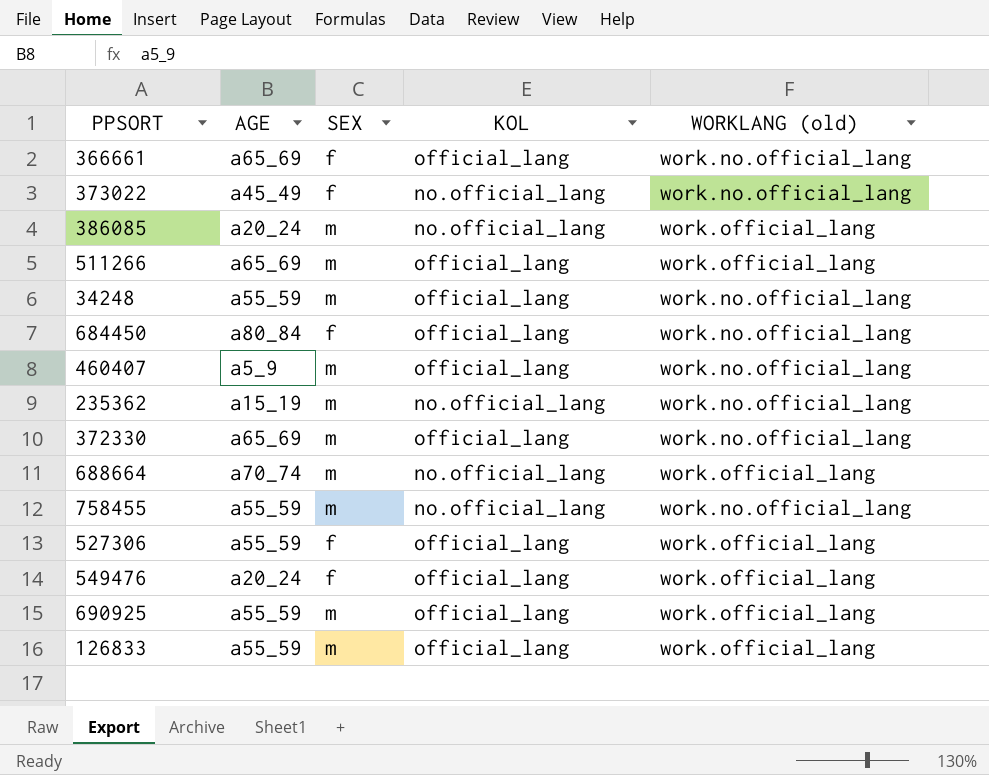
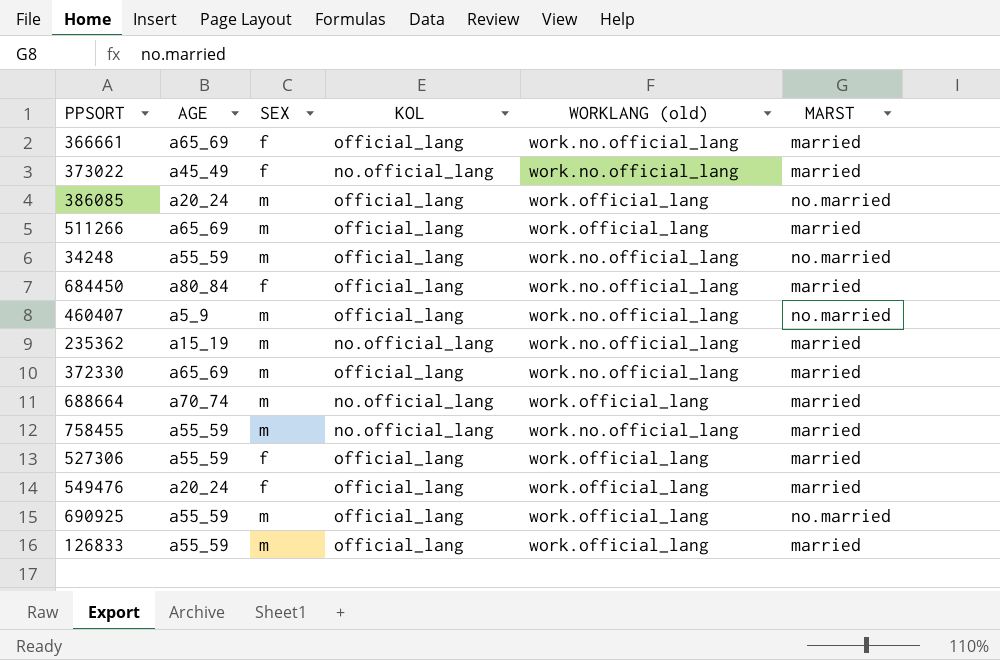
column MARST | position: none -> 6
386085 | KOL: no.official_lang -> official_lang

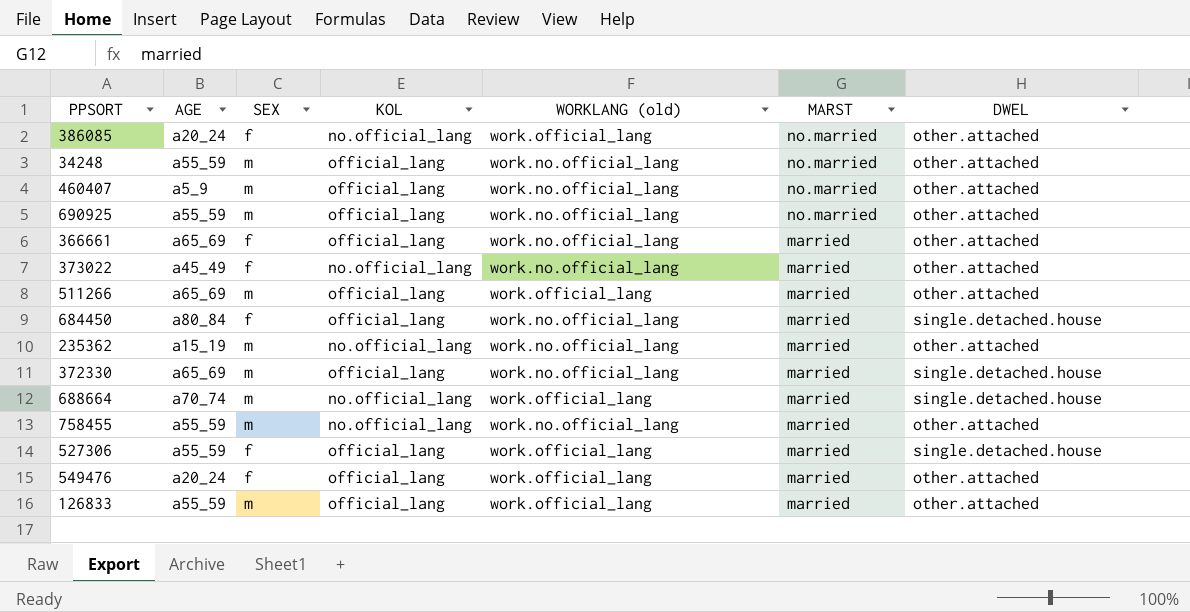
row order: none -> MARST descending
column DWEL | position: none -> 7
386085 | SEX: m -> f
386085 | KOL: official_lang -> no.official_lang
690925 | WORKLANG (old): work.official_lang -> work.no.official_lang

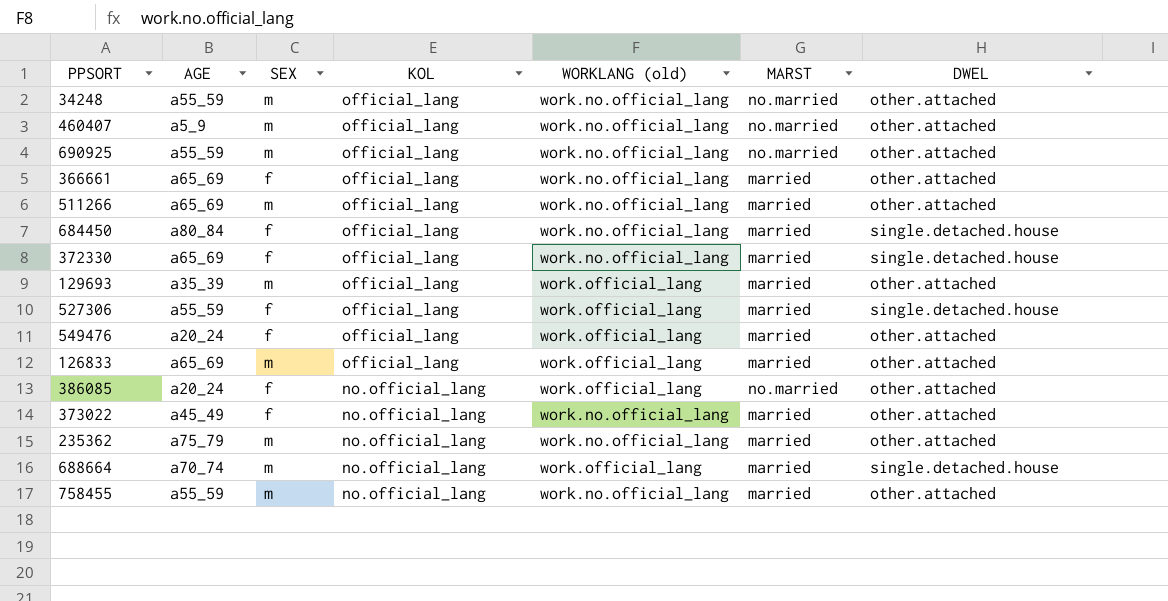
row order: MARST descending -> KOL descending
511266 | WORKLANG (old): work.official_lang -> work.no.official_lang
372330 | SEX: m -> f
row 129693: none -> a35_39 | m | official_lang | work.official_lang | married | other.attached
126833 | AGE: a55_59 -> a65_69
235362 | AGE: a15_19 -> a75_79

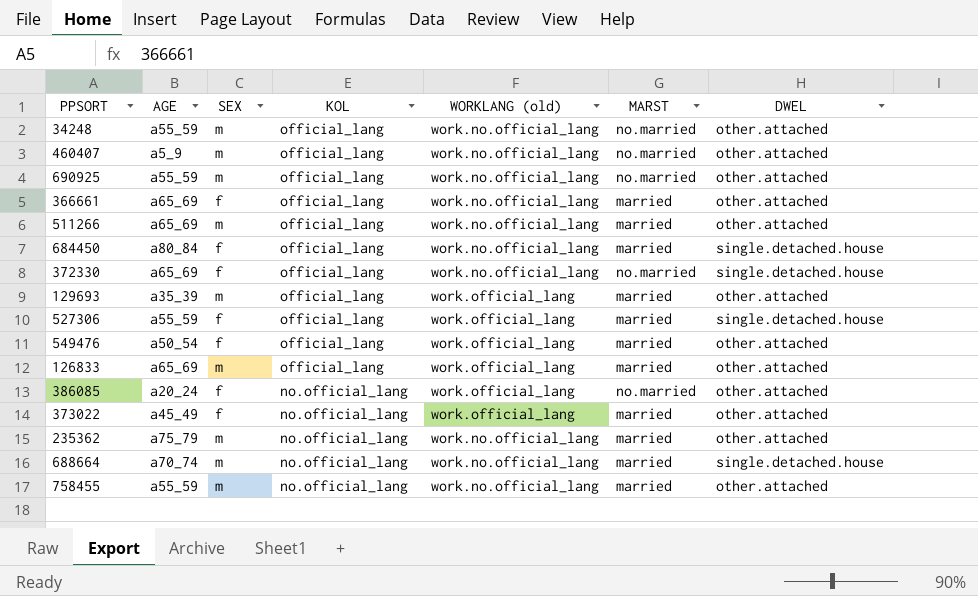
372330 | MARST: married -> no.married
549476 | AGE: a20_24 -> a50_54
373022 | WORKLANG (old): work.no.official_lang -> work.official_lang
688664 | WORKLANG (old): work.official_lang -> work.no.official_lang

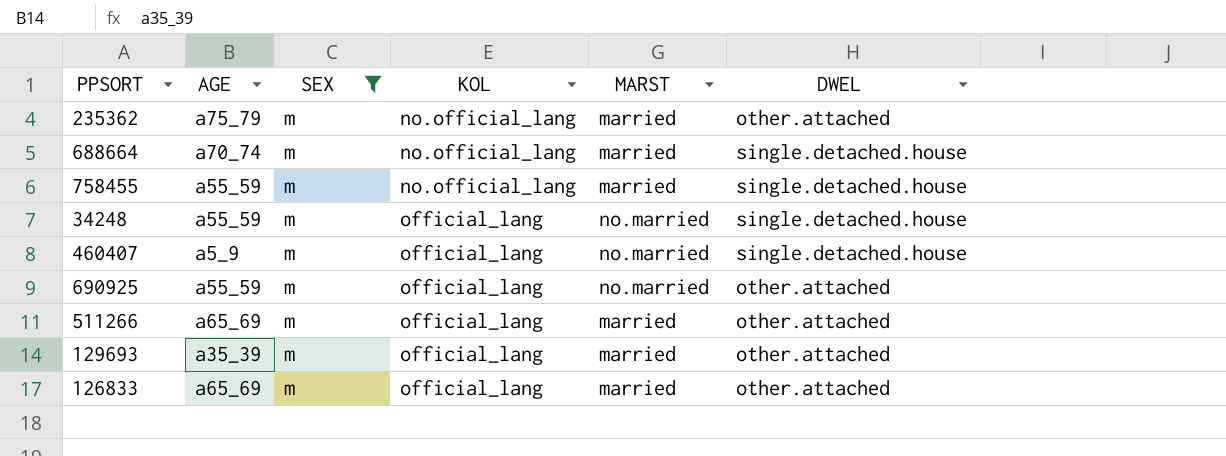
filter: none -> SEX = m
row order: KOL descending -> KOL ascending
column WORKLANG (old) | position: 5 -> none
758455 | DWEL: other.attached -> single.detached.house
34248 | DWEL: other.attached -> single.detached.house
460407 | DWEL: other.attached -> single.detached.house

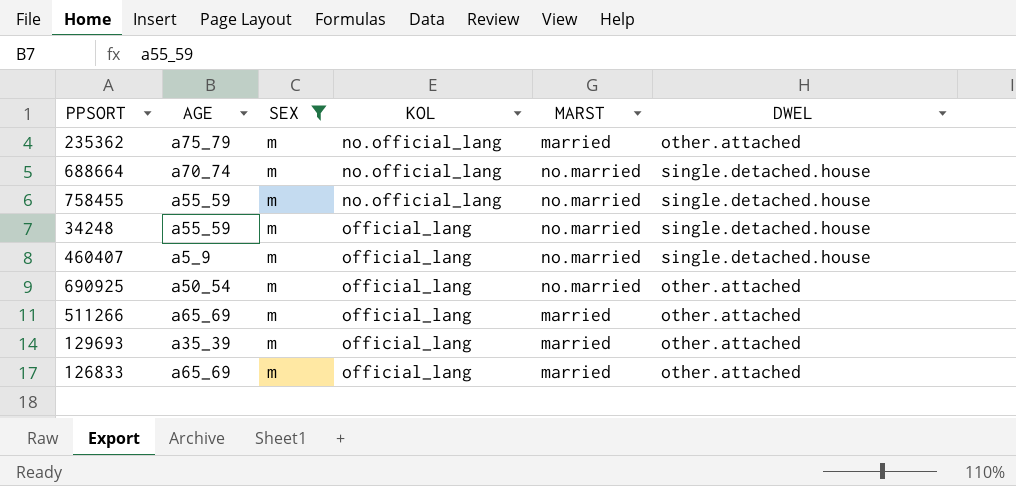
688664 | MARST: married -> no.married
758455 | MARST: married -> no.married
690925 | AGE: a55_59 -> a50_54

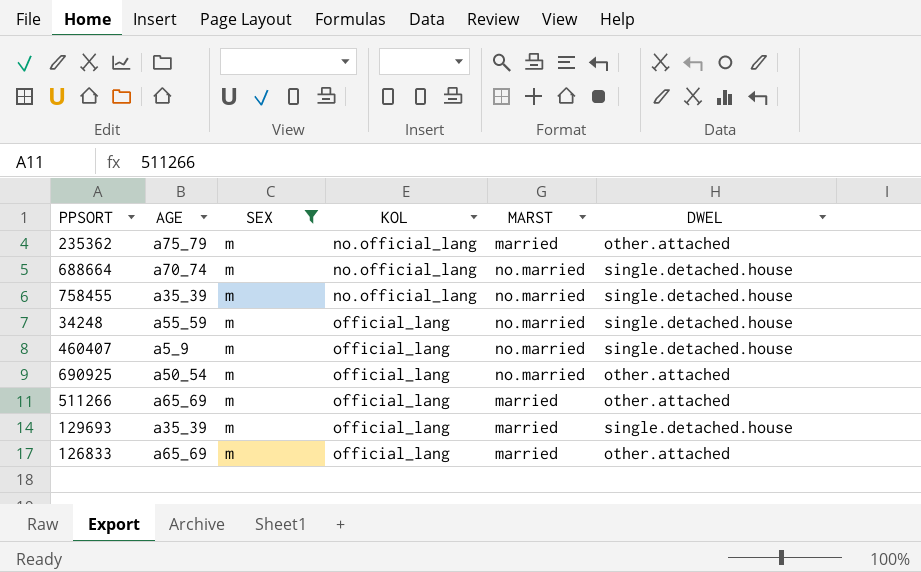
758455 | AGE: a55_59 -> a35_39
129693 | DWEL: other.attached -> single.detached.house

